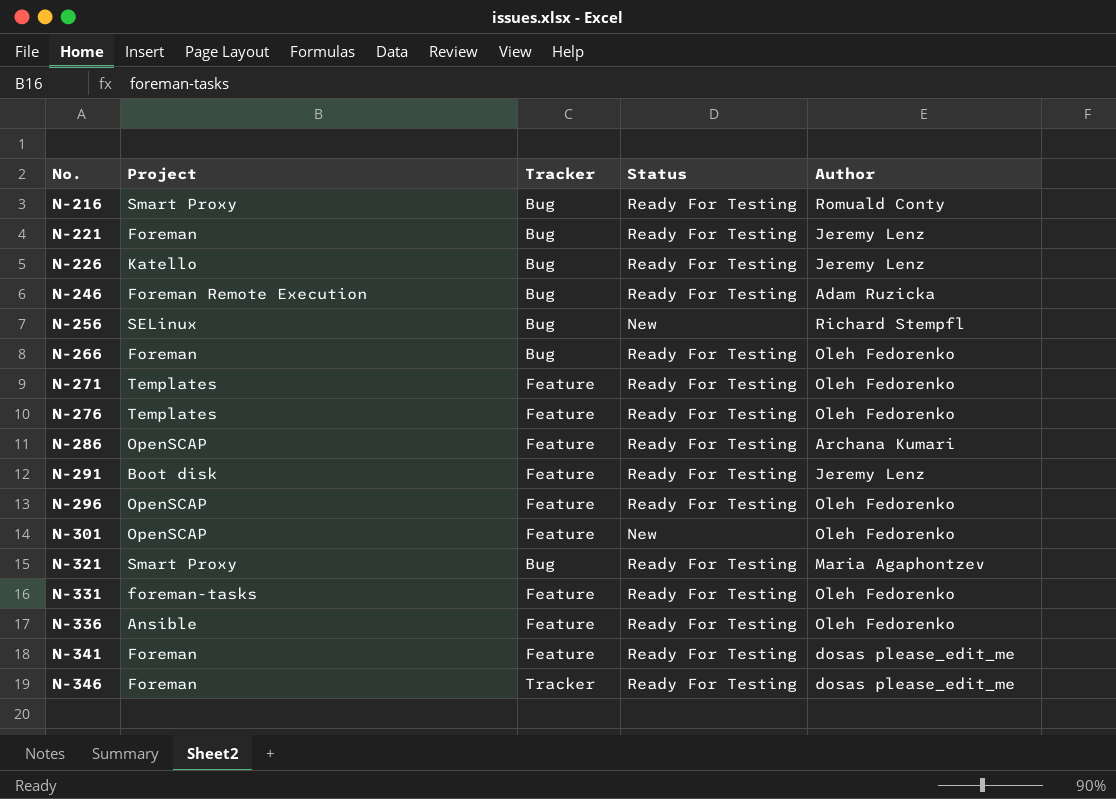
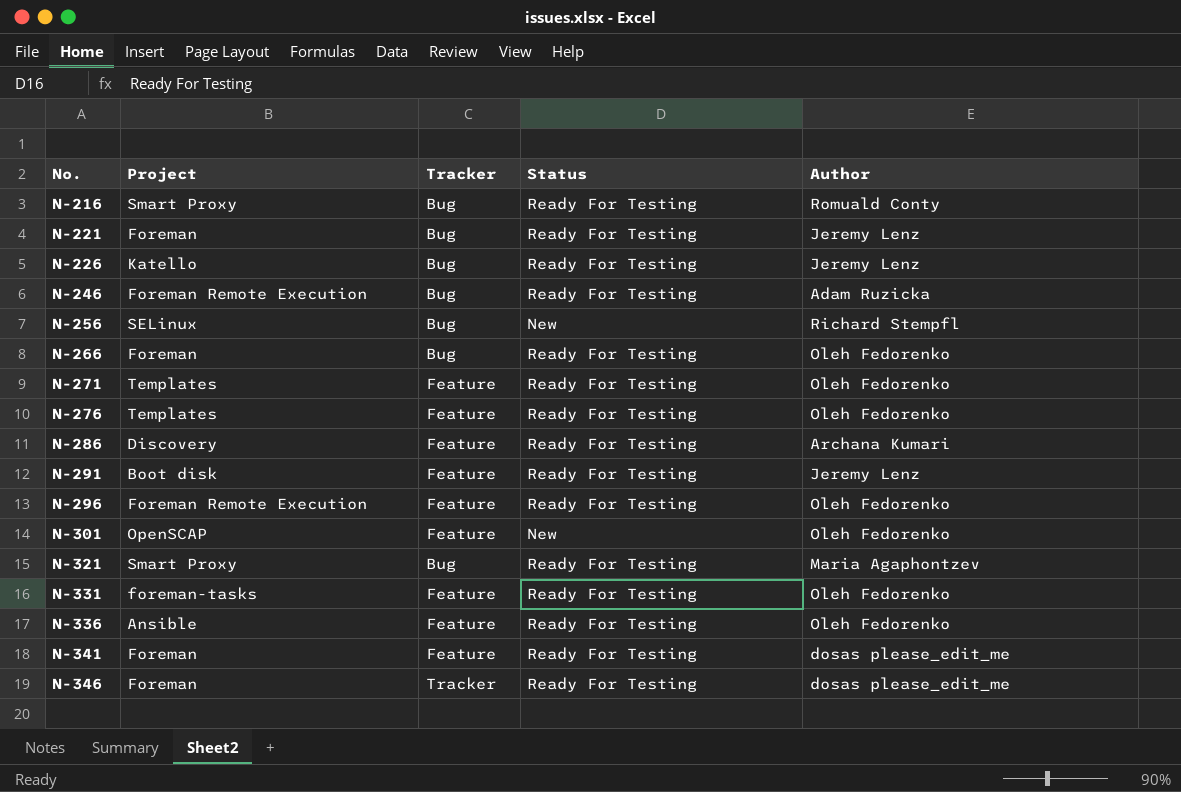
N-286 | Project: OpenSCAP -> Discovery
N-296 | Project: OpenSCAP -> Foreman Remote Execution

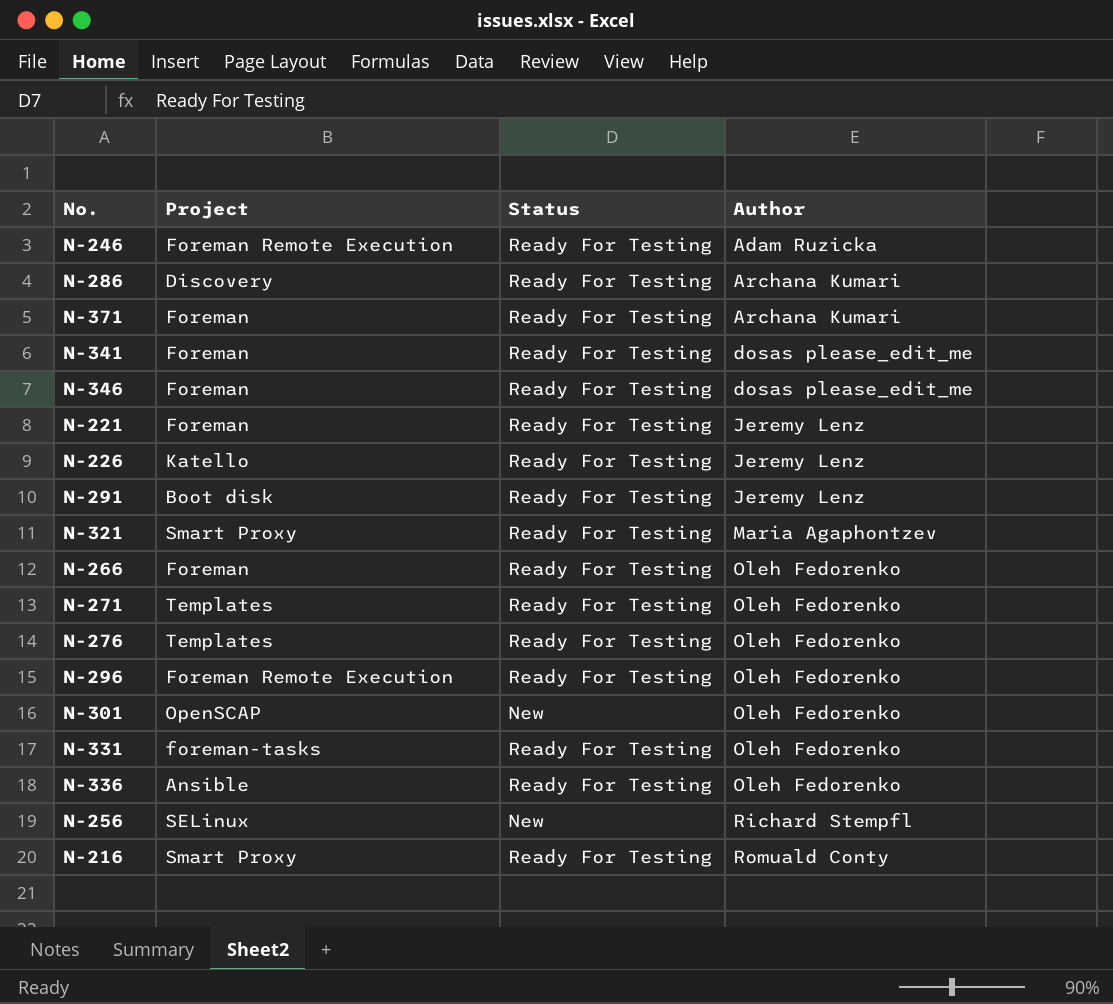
row order: No. ascending -> Author ascending
column Tracker | position: 3 -> none
row N-371: none -> Foreman | Ready For Testing | Archana Kumari

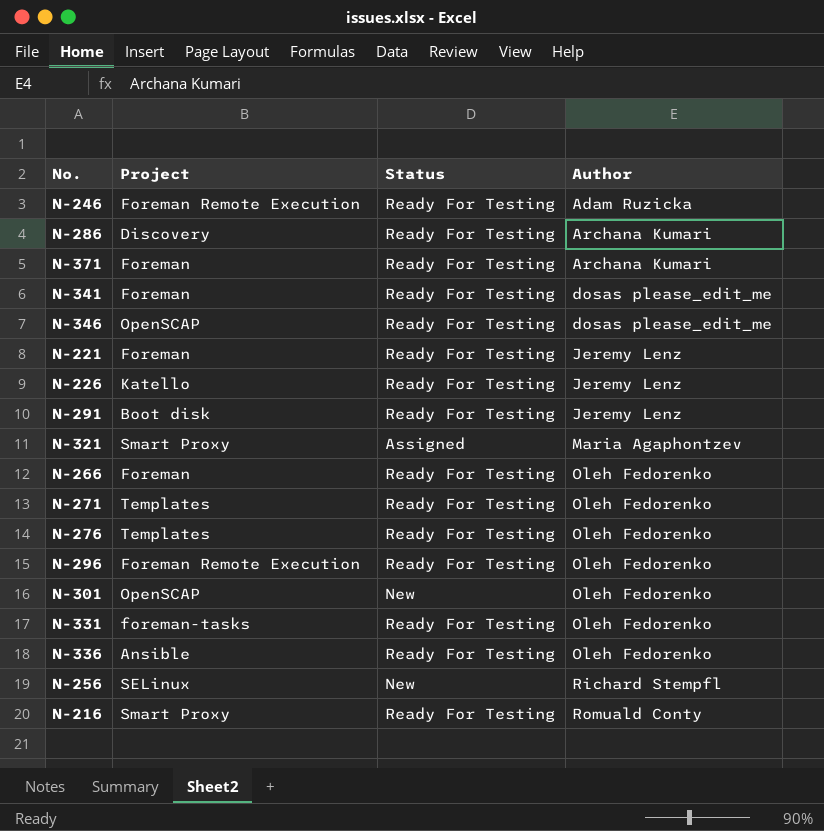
N-346 | Project: Foreman -> OpenSCAP
N-321 | Status: Ready For Testing -> Assigned

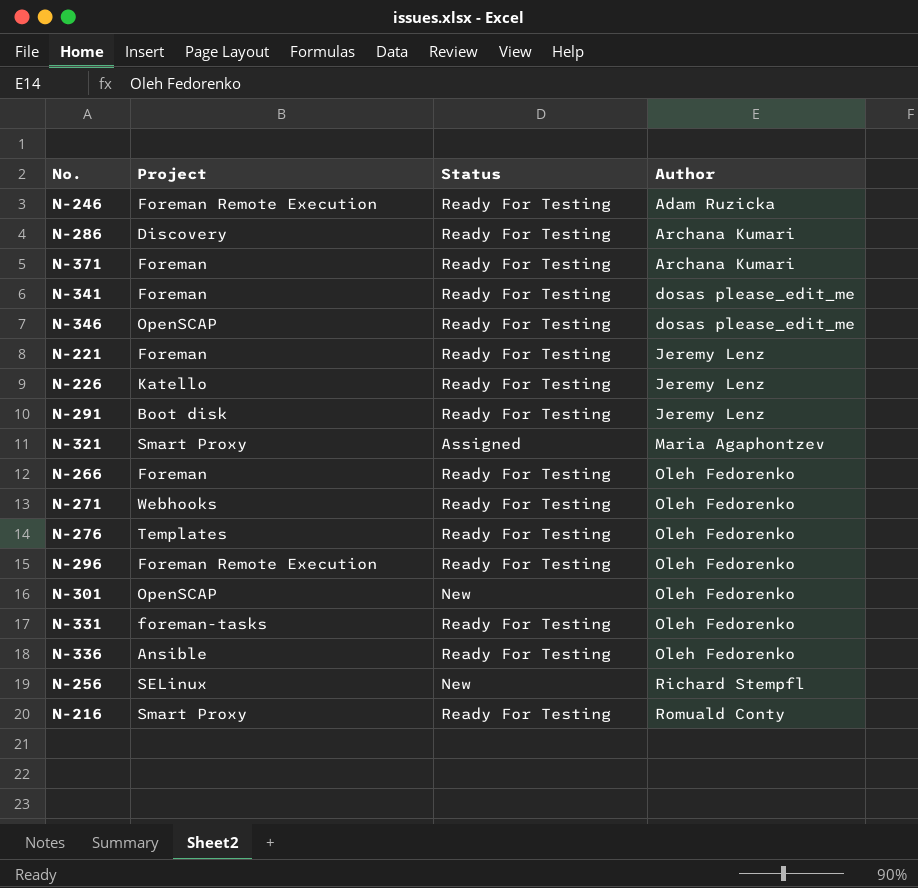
N-271 | Project: Templates -> Webhooks

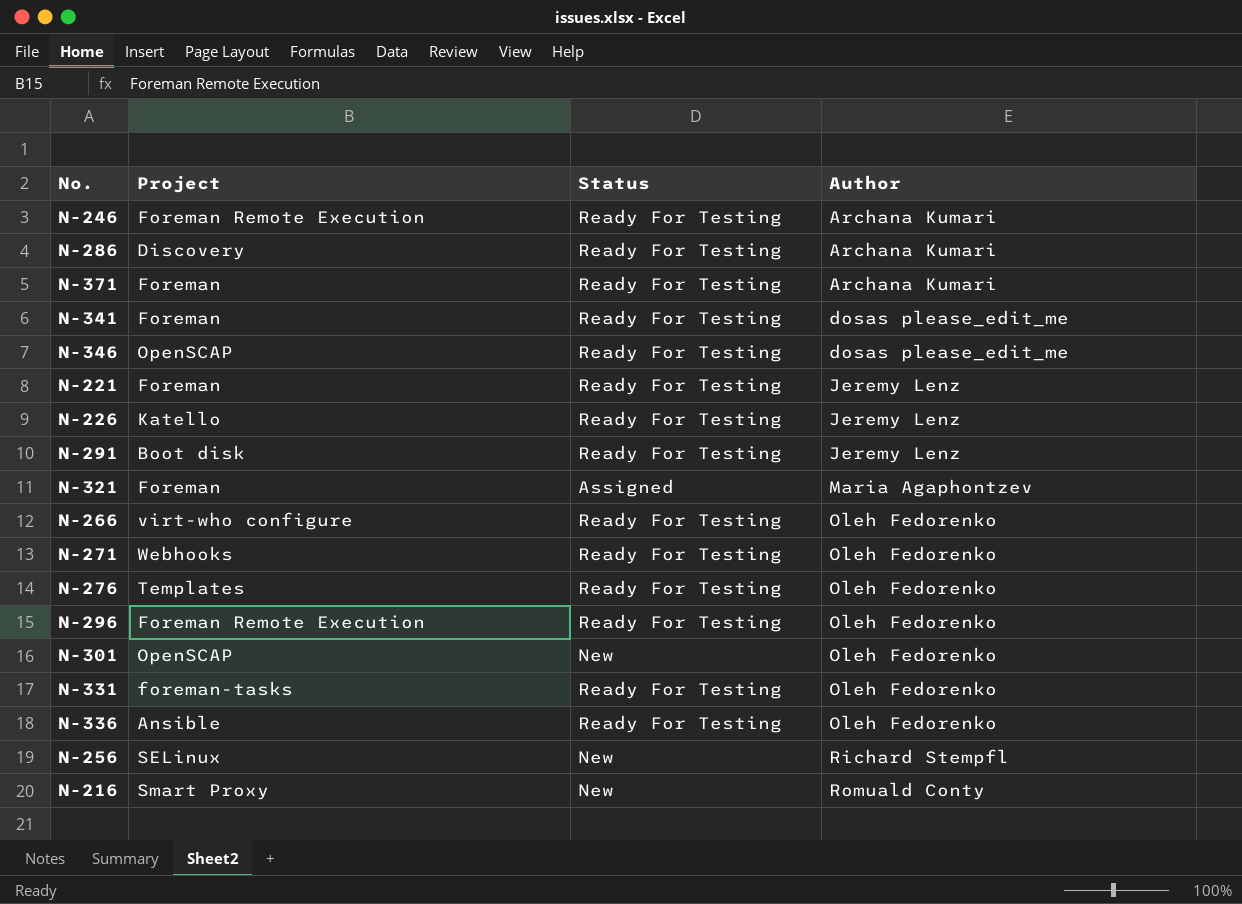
N-246 | Author: Adam Ruzicka -> Archana Kumari
N-321 | Project: Smart Proxy -> Foreman
N-266 | Project: Foreman -> virt-who configure
N-216 | Status: Ready For Testing -> New

